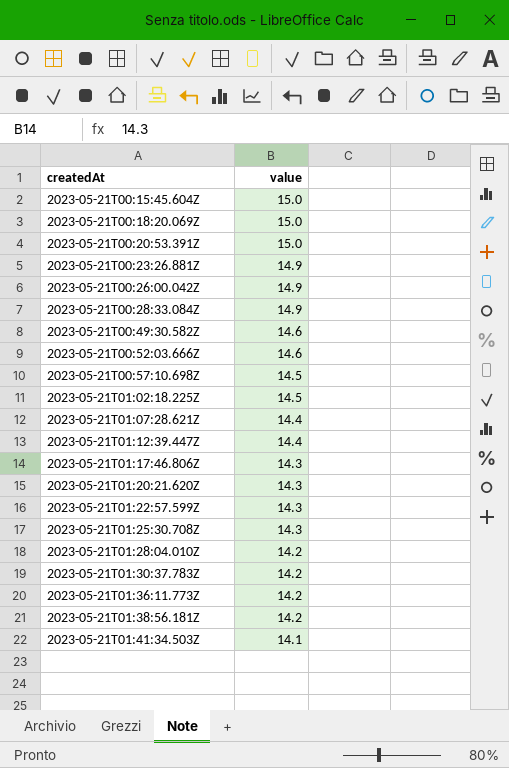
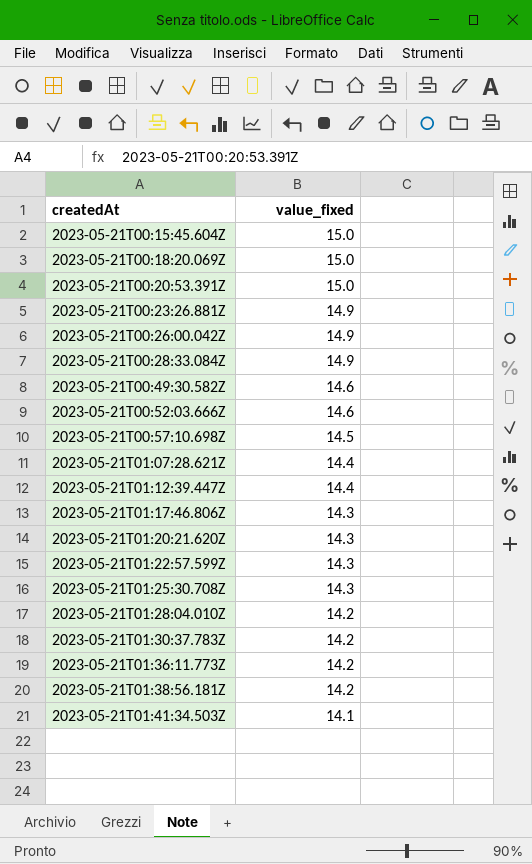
column name: value -> value_fixed
row 2023-05-21T01:02:18.225Z: 14.5 -> none

